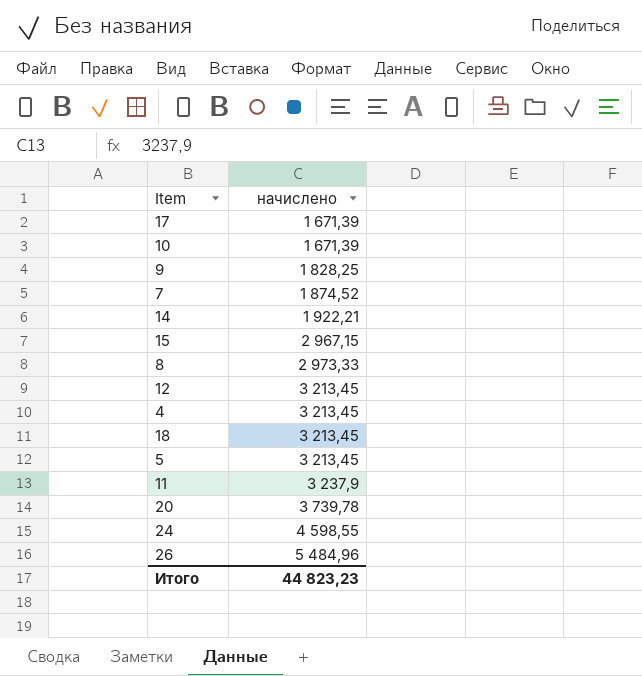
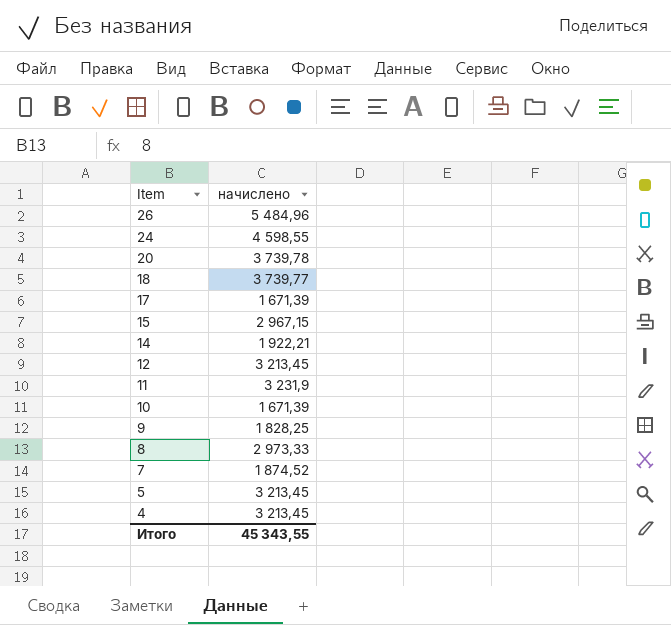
row order: начислено ascending -> Item descending
18 | начислено: 3 213,45 -> 3 739,77
11 | начислено: 3 237,9 -> 3 231,9
Итого | начислено: 44 823,23 -> 45 343,55

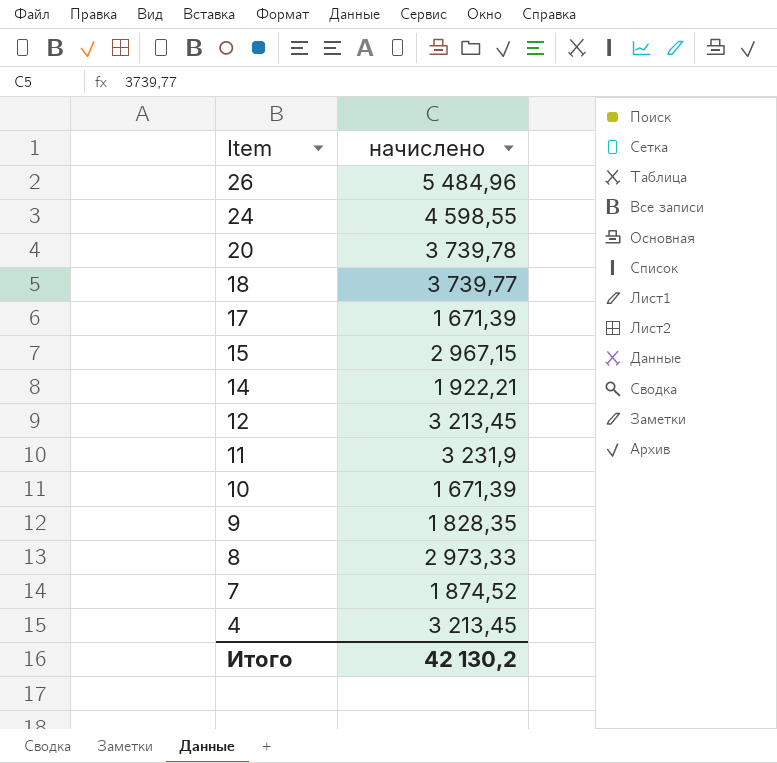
row 5: 3 213,45 -> none
9 | начислено: 1 828,25 -> 1 828,35
Итого | начислено: 45 343,55 -> 42 130,2

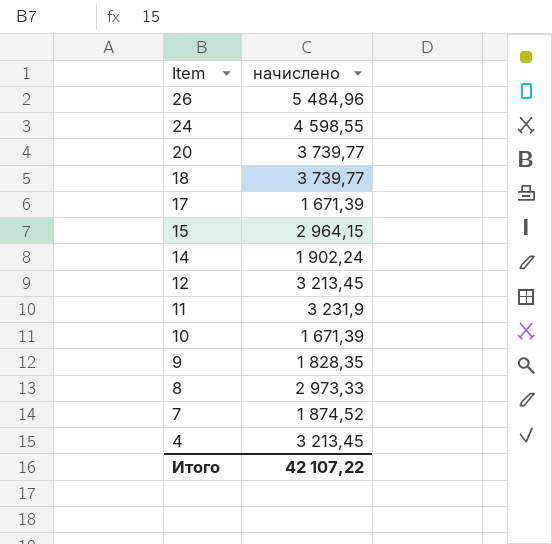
20 | начислено: 3 739,78 -> 3 739,77
15 | начислено: 2 967,15 -> 2 964,15
14 | начислено: 1 922,21 -> 1 902,24
Итого | начислено: 42 130,2 -> 42 107,22

